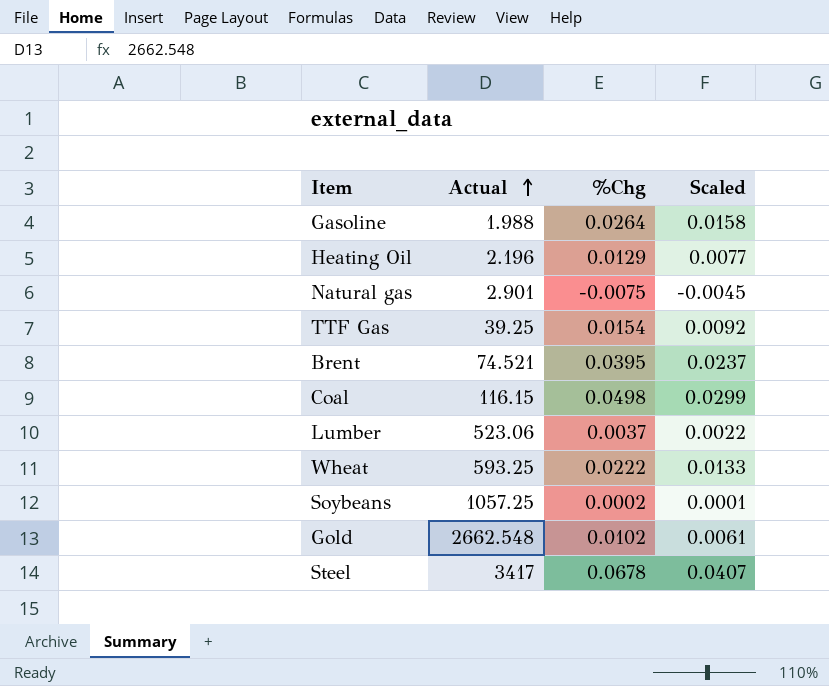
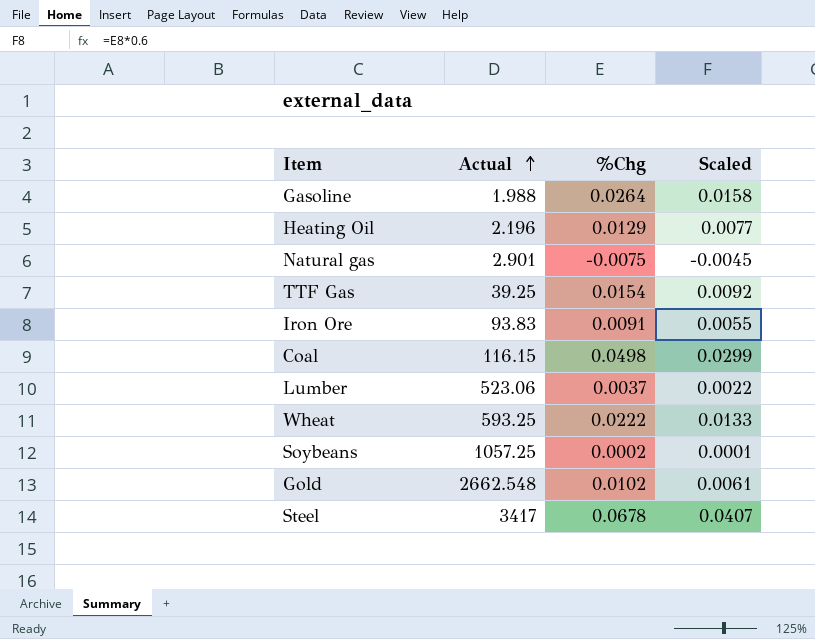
row Brent: 74.521 | 0.0395 | 0.0237 -> none
row Iron Ore: none -> 93.83 | 0.0091 | 0.0055

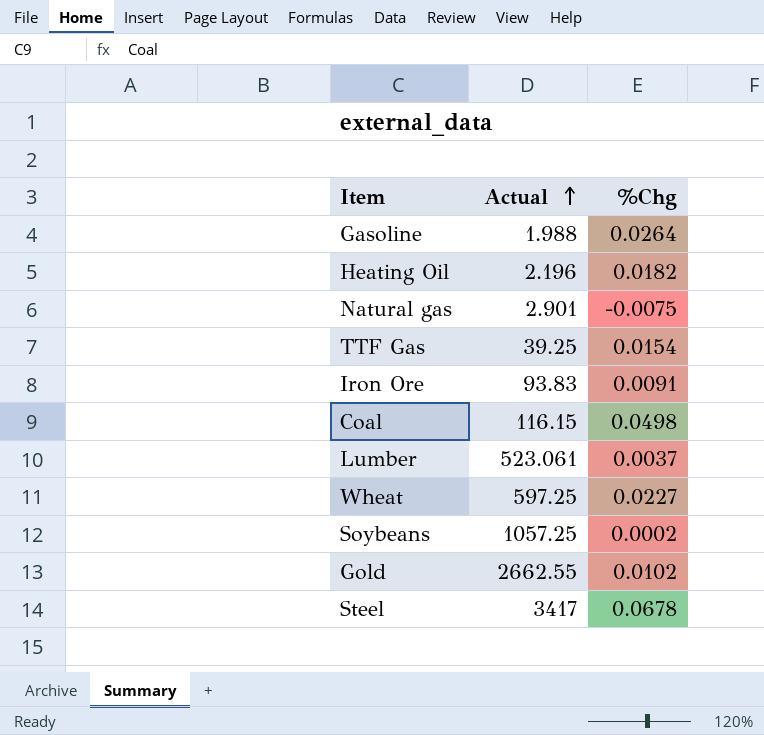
column Scaled | formula: [%Chg] * 0.6 -> none
Heating Oil | %Chg: 0.0129 -> 0.0182
Lumber | Actual: 523.06 -> 523.061
Wheat | Actual: 593.25 -> 597.25
Wheat | %Chg: 0.0222 -> 0.0227
Gold | Actual: 2662.548 -> 2662.55

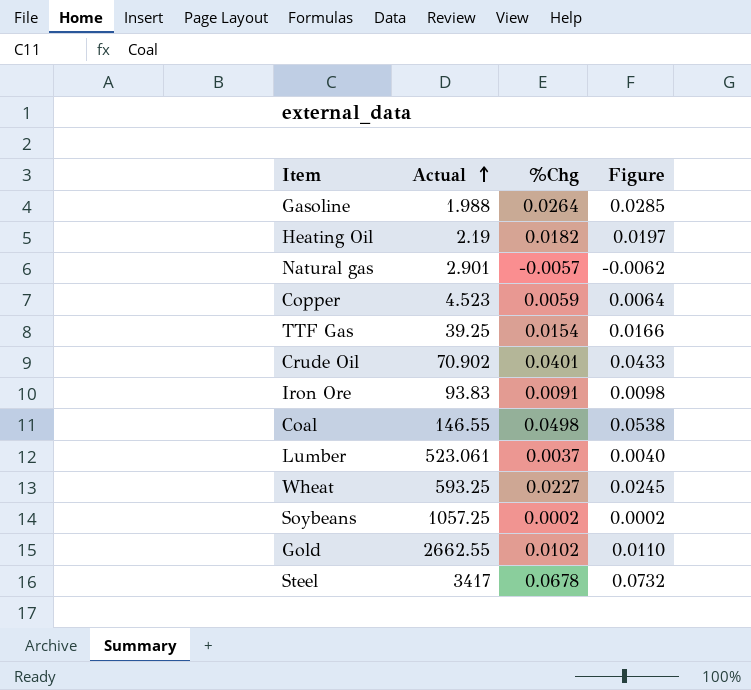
column Figure | formula: none -> [%Chg] * 1.08
Heating Oil | Actual: 2.196 -> 2.19
Natural gas | %Chg: -0.0075 -> -0.0057
row Copper: none -> 4.523 | 0.0059 | 0.0064
row Crude Oil: none -> 70.902 | 0.0401 | 0.0433
Coal | Actual: 116.15 -> 146.55
Wheat | Actual: 597.25 -> 593.25

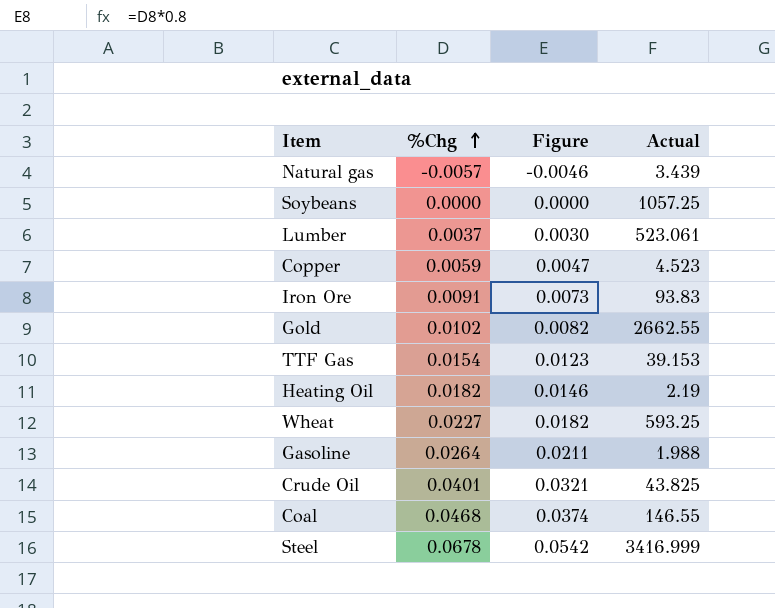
row order: Actual ascending -> %Chg ascending
column Figure | formula: [%Chg] * 1.08 -> [%Chg] * 0.8
column Actual | position: 2 -> 4
Natural gas | Actual: 2.901 -> 3.439
Soybeans | %Chg: 0.0002 -> 0.0000
TTF Gas | Actual: 39.25 -> 39.153
Crude Oil | Actual: 70.902 -> 43.825
Coal | %Chg: 0.0498 -> 0.0468
Steel | Actual: 3417 -> 3416.999

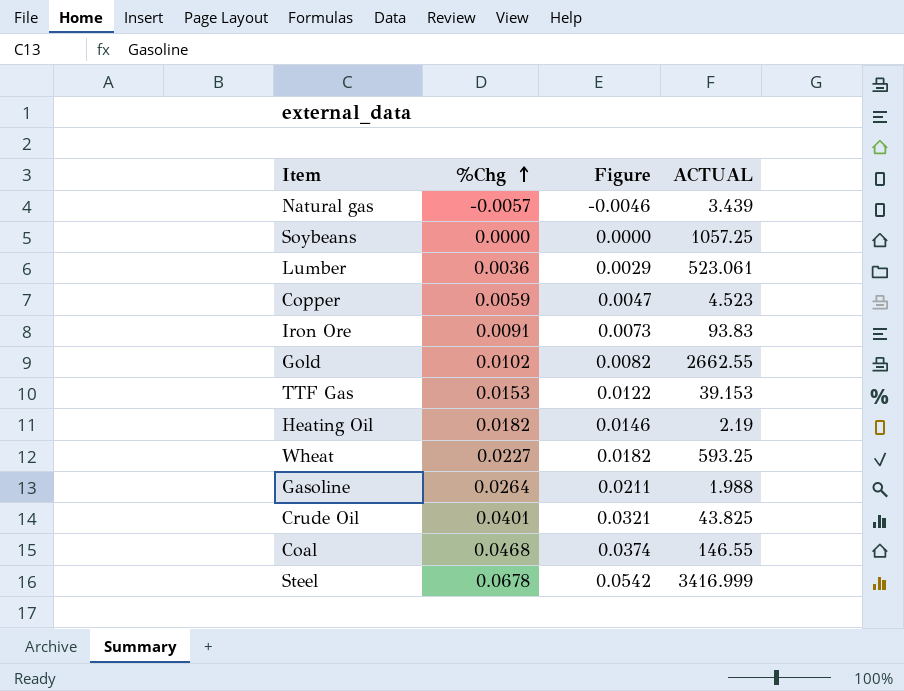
column name: Actual -> ACTUAL
Lumber | %Chg: 0.0037 -> 0.0036
Lumber | Figure: 0.0030 -> 0.0029
TTF Gas | %Chg: 0.0154 -> 0.0153
TTF Gas | Figure: 0.0123 -> 0.0122

